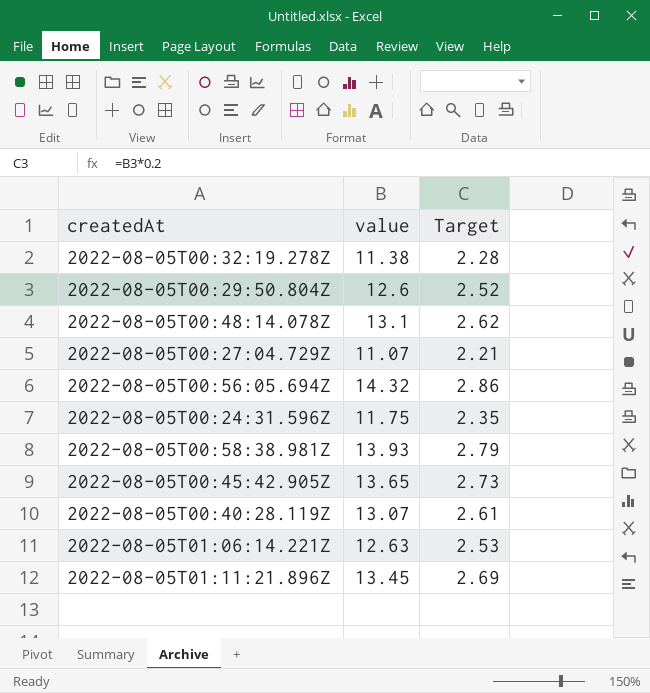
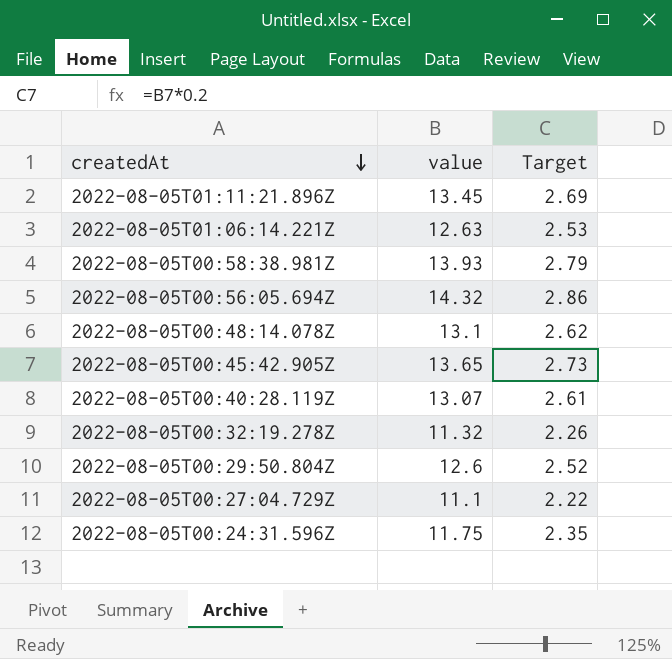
row order: none -> createdAt descending
2022-08-05T00:32:19.278Z | value: 11.38 -> 11.32
2022-08-05T00:32:19.278Z | Target: 2.28 -> 2.26
2022-08-05T00:27:04.729Z | value: 11.07 -> 11.1
2022-08-05T00:27:04.729Z | Target: 2.21 -> 2.22

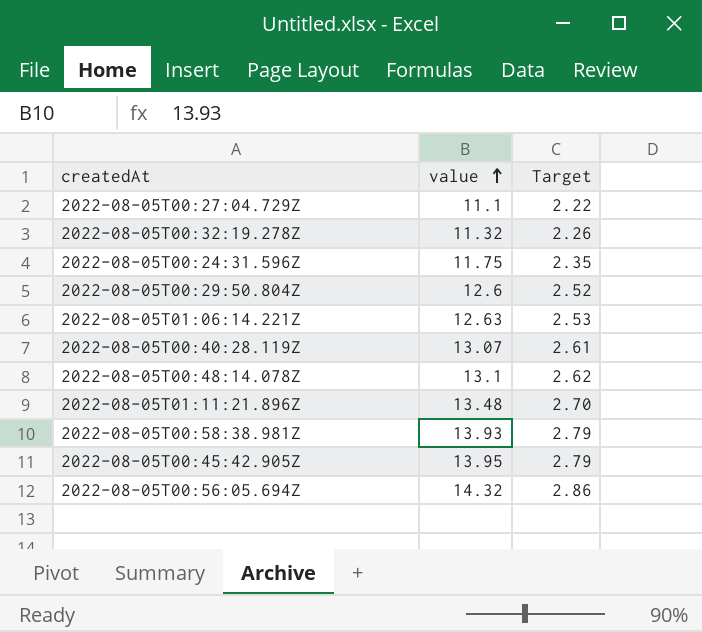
row order: createdAt descending -> value ascending
2022-08-05T01:11:21.896Z | value: 13.45 -> 13.48
2022-08-05T01:11:21.896Z | Target: 2.69 -> 2.70
2022-08-05T00:45:42.905Z | value: 13.65 -> 13.95
2022-08-05T00:45:42.905Z | Target: 2.73 -> 2.79

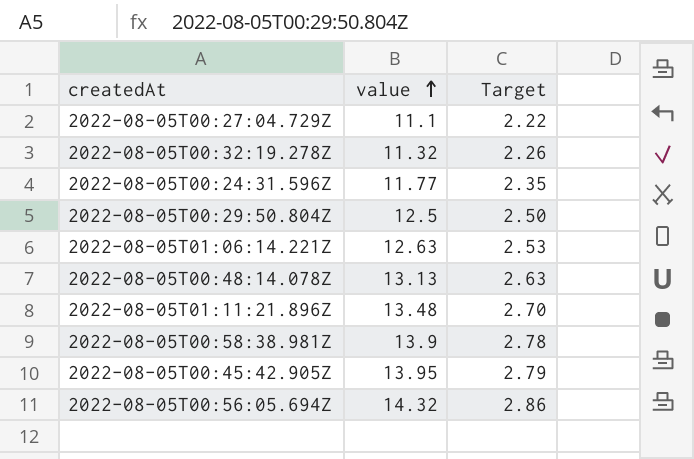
row 2022-08-05T00:40:28.119Z: 13.07 | 2.61 -> none
2022-08-05T00:24:31.596Z | value: 11.75 -> 11.77
2022-08-05T00:29:50.804Z | value: 12.6 -> 12.5
2022-08-05T00:29:50.804Z | Target: 2.52 -> 2.50
2022-08-05T00:48:14.078Z | value: 13.1 -> 13.13
2022-08-05T00:48:14.078Z | Target: 2.62 -> 2.63
2022-08-05T00:58:38.981Z | value: 13.93 -> 13.9
2022-08-05T00:58:38.981Z | Target: 2.79 -> 2.78

